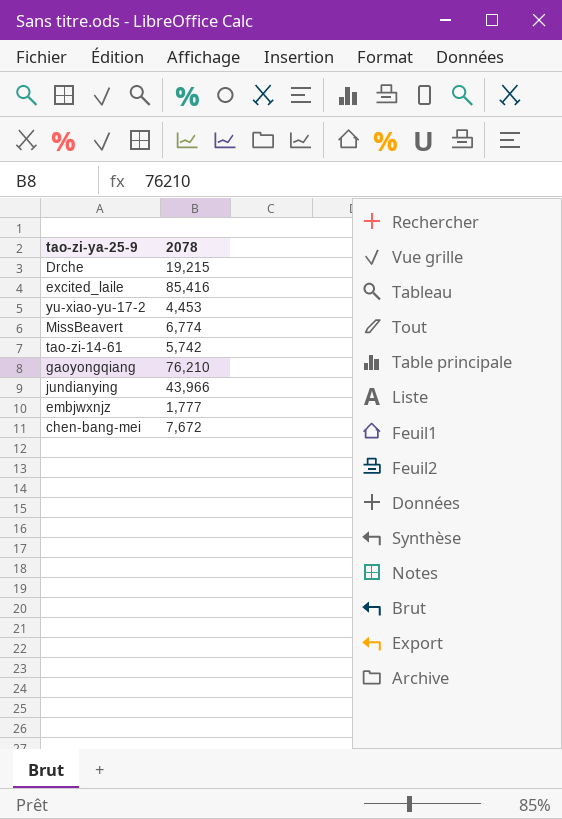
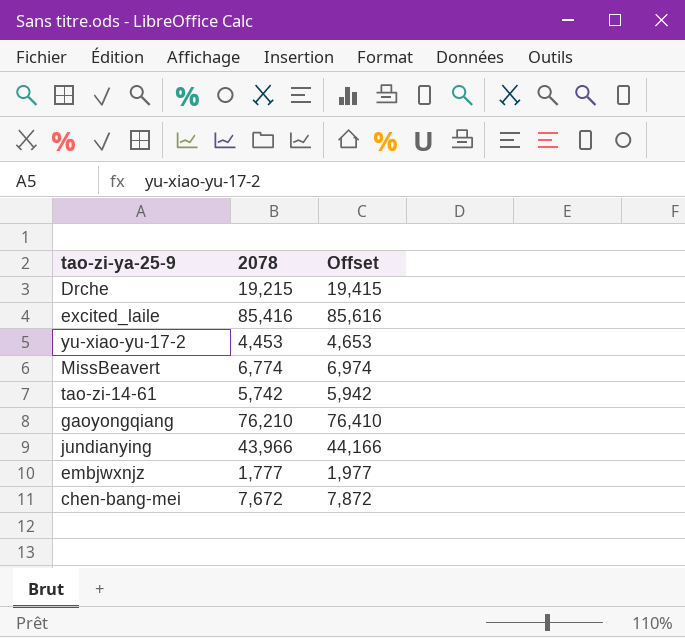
column Offset | formula: none -> [2078] + 200

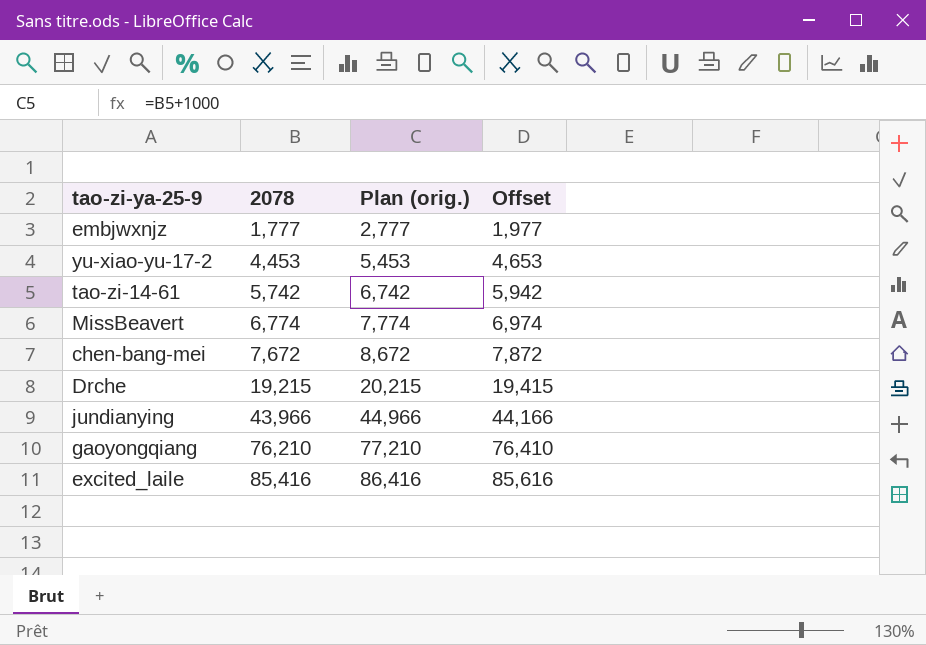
row order: none -> 2078 ascending
column Plan (orig.) | formula: none -> [2078] + 1000

